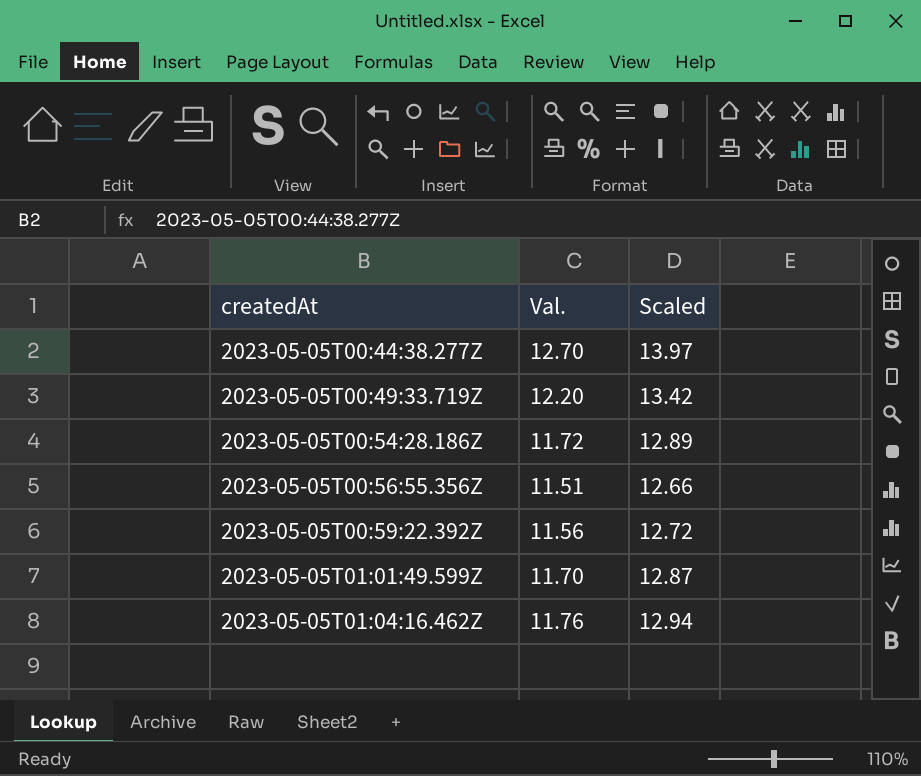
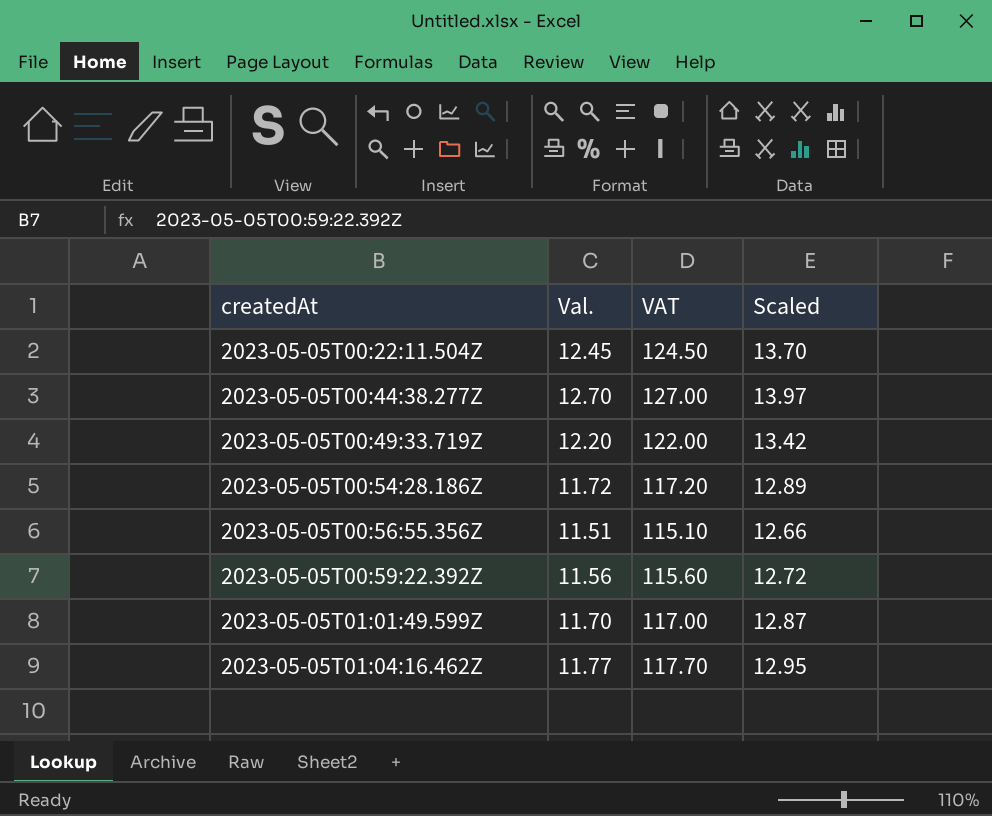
column VAT | formula: none -> [Val.] * 10
row 2023-05-05T00:22:11.504Z: none -> 12.45 | 124.50 | 13.70
2023-05-05T01:04:16.462Z | Val.: 11.76 -> 11.77
2023-05-05T01:04:16.462Z | Scaled: 12.94 -> 12.95

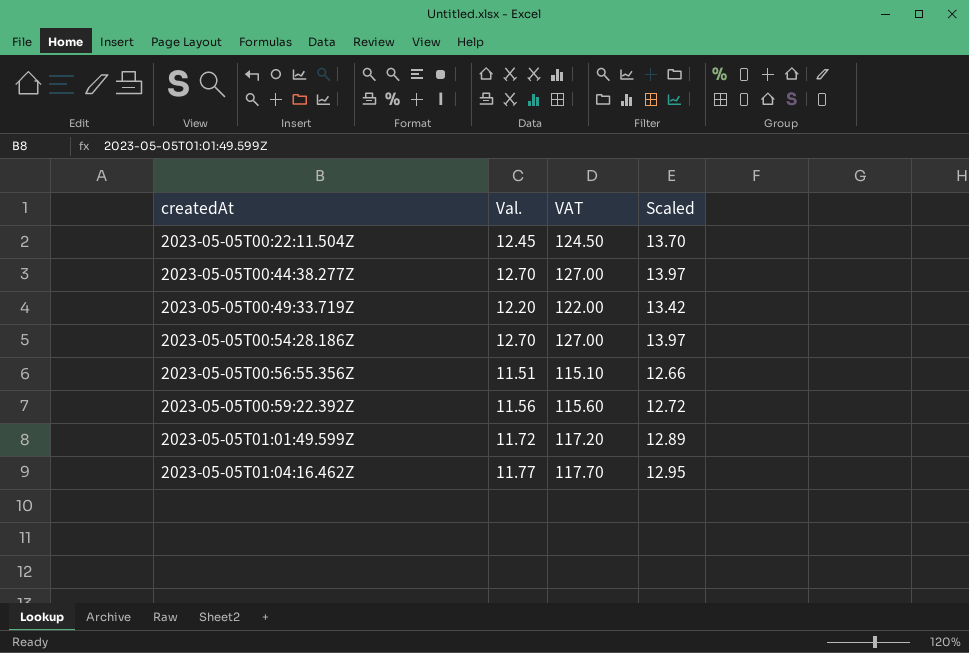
2023-05-05T00:54:28.186Z | Val.: 11.72 -> 12.70
2023-05-05T00:54:28.186Z | VAT: 117.20 -> 127.00
2023-05-05T00:54:28.186Z | Scaled: 12.89 -> 13.97
2023-05-05T01:01:49.599Z | Val.: 11.70 -> 11.72
2023-05-05T01:01:49.599Z | VAT: 117.00 -> 117.20
2023-05-05T01:01:49.599Z | Scaled: 12.87 -> 12.89

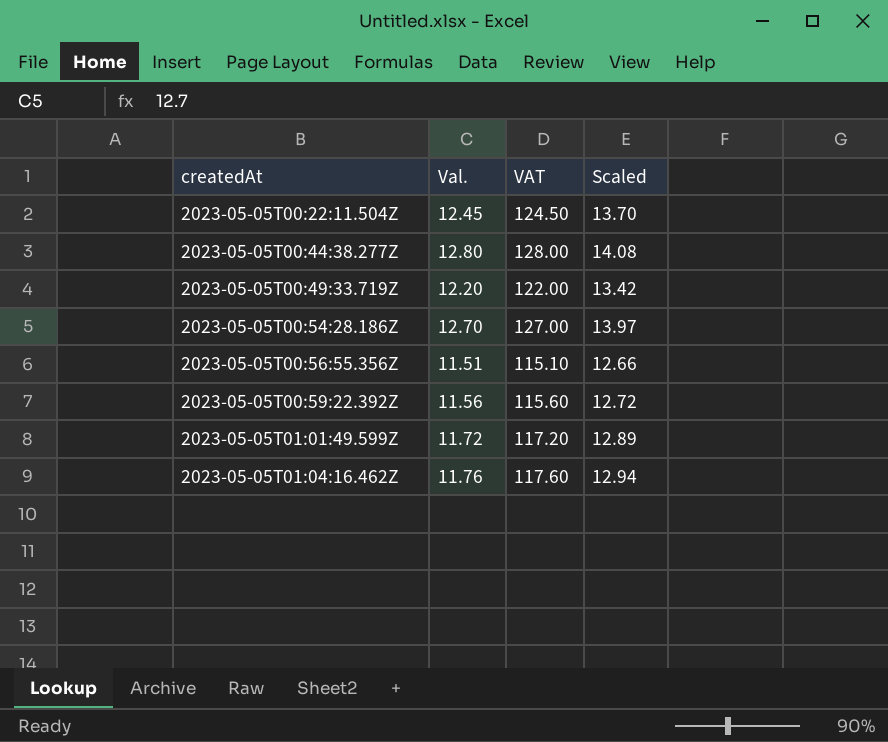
2023-05-05T00:44:38.277Z | Val.: 12.70 -> 12.80
2023-05-05T00:44:38.277Z | VAT: 127.00 -> 128.00
2023-05-05T00:44:38.277Z | Scaled: 13.97 -> 14.08
2023-05-05T01:04:16.462Z | Val.: 11.77 -> 11.76
2023-05-05T01:04:16.462Z | VAT: 117.70 -> 117.60
2023-05-05T01:04:16.462Z | Scaled: 12.95 -> 12.94

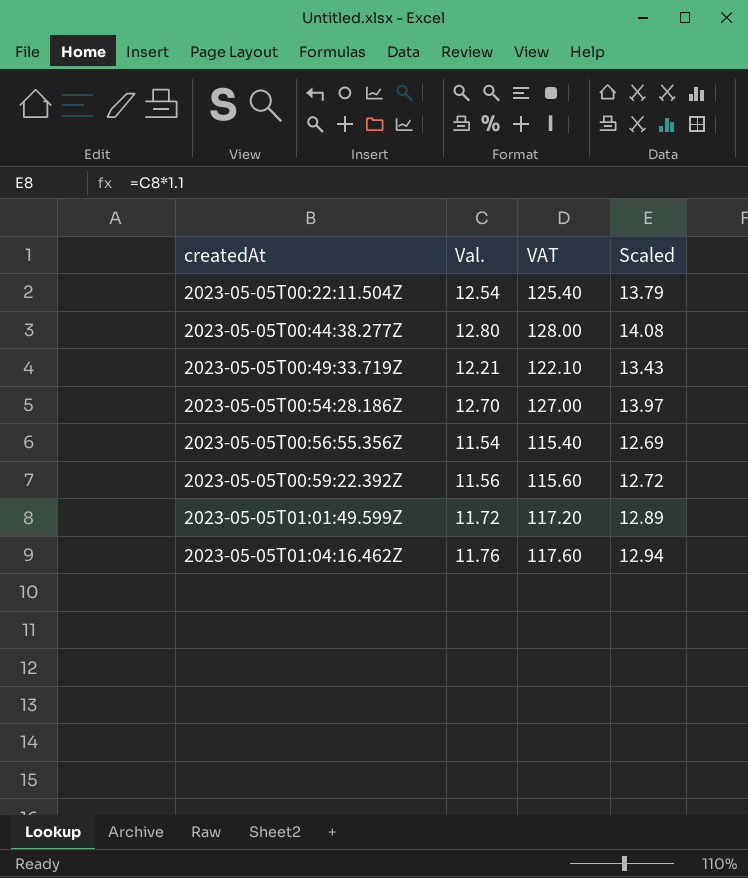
2023-05-05T00:22:11.504Z | Val.: 12.45 -> 12.54
2023-05-05T00:22:11.504Z | VAT: 124.50 -> 125.40
2023-05-05T00:22:11.504Z | Scaled: 13.70 -> 13.79
2023-05-05T00:49:33.719Z | Val.: 12.20 -> 12.21
2023-05-05T00:49:33.719Z | VAT: 122.00 -> 122.10
2023-05-05T00:49:33.719Z | Scaled: 13.42 -> 13.43
2023-05-05T00:56:55.356Z | Val.: 11.51 -> 11.54
2023-05-05T00:56:55.356Z | VAT: 115.10 -> 115.40
2023-05-05T00:56:55.356Z | Scaled: 12.66 -> 12.69

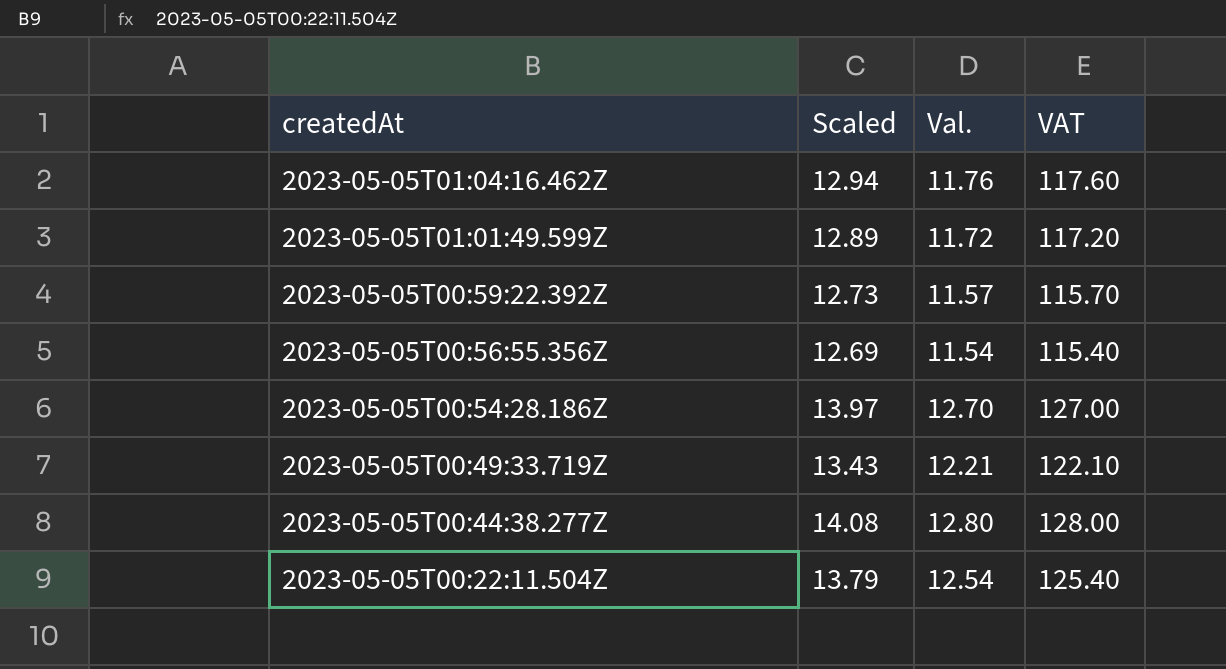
row order: createdAt ascending -> createdAt descending
column Scaled | position: 4 -> 2
2023-05-05T00:59:22.392Z | Scaled: 12.72 -> 12.73
2023-05-05T00:59:22.392Z | Val.: 11.56 -> 11.57
2023-05-05T00:59:22.392Z | VAT: 115.60 -> 115.70

